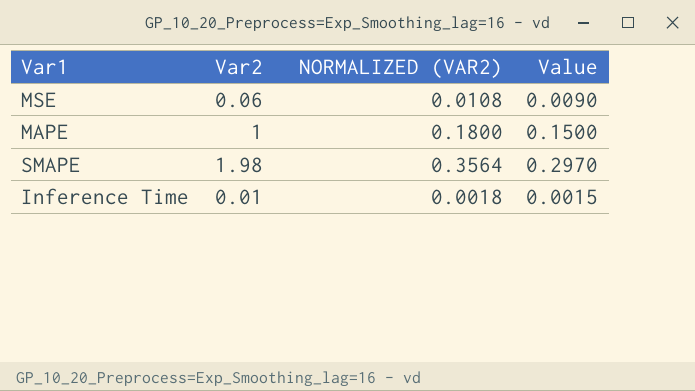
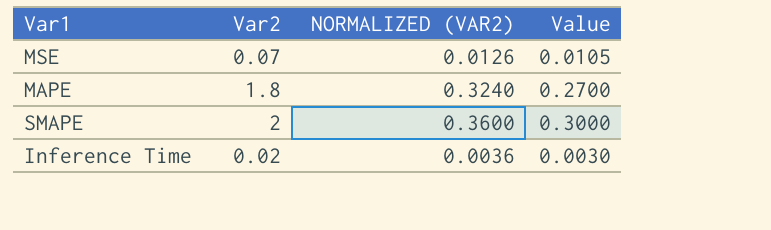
MSE | Var2: 0.06 -> 0.07
MSE | NORMALIZED (VAR2): 0.0108 -> 0.0126
MSE | Value: 0.0090 -> 0.0105
MAPE | Var2: 1 -> 1.8
MAPE | NORMALIZED (VAR2): 0.1800 -> 0.3240
MAPE | Value: 0.1500 -> 0.2700
SMAPE | Var2: 1.98 -> 2
SMAPE | NORMALIZED (VAR2): 0.3564 -> 0.3600
SMAPE | Value: 0.2970 -> 0.3000
Inference Time | Var2: 0.01 -> 0.02
Inference Time | NORMALIZED (VAR2): 0.0018 -> 0.0036
Inference Time | Value: 0.0015 -> 0.0030

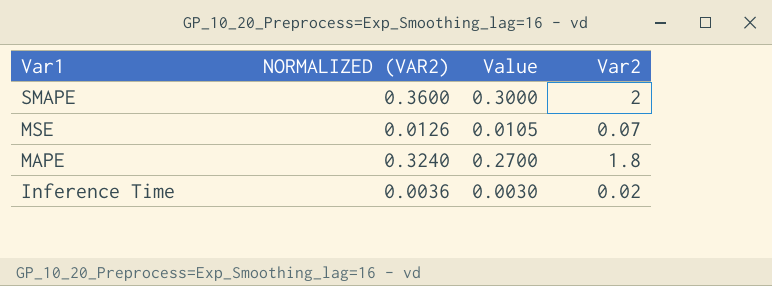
row order: none -> Var1 descending
column Var2 | position: 2 -> 4

